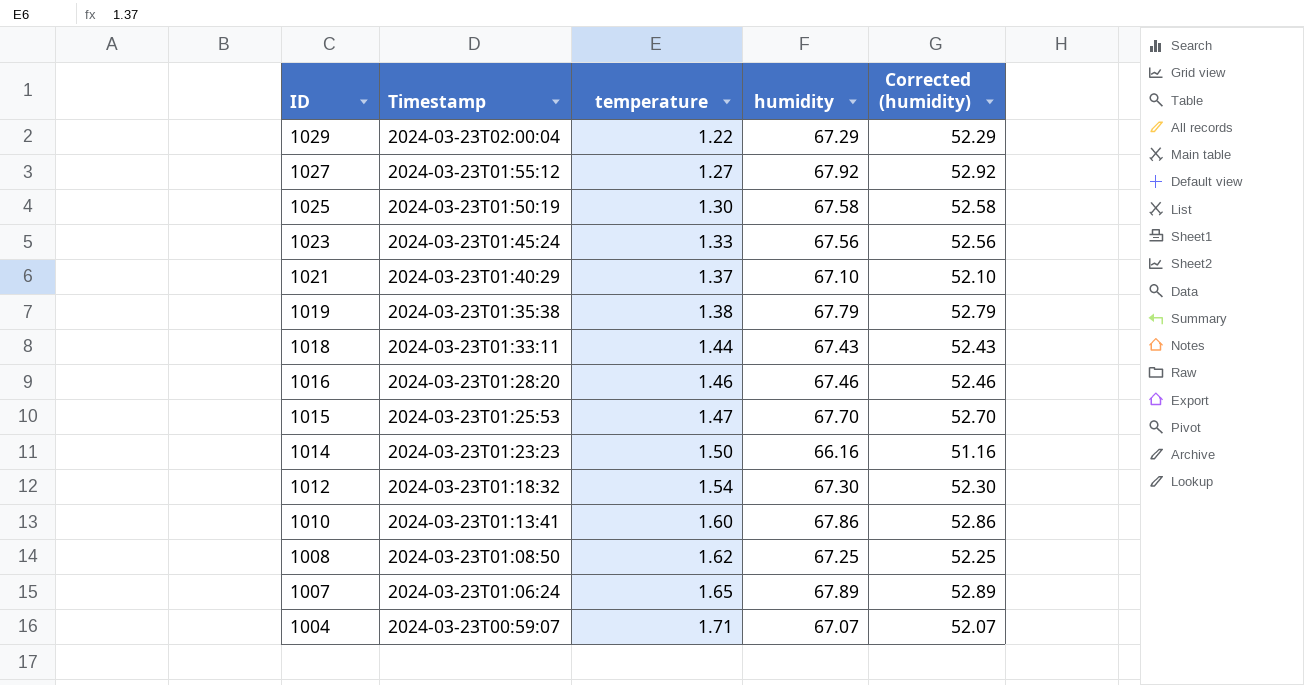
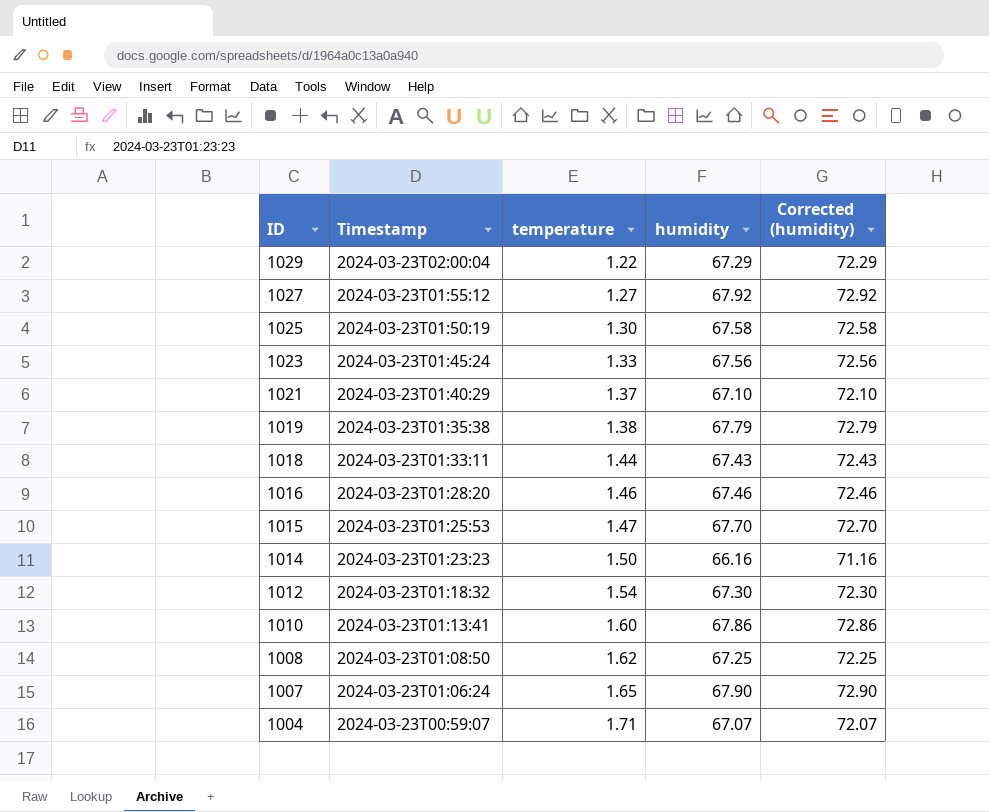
column Corrected (humidity) | formula: [humidity] - 15 -> [humidity] + 5
1007 | humidity: 67.89 -> 67.90

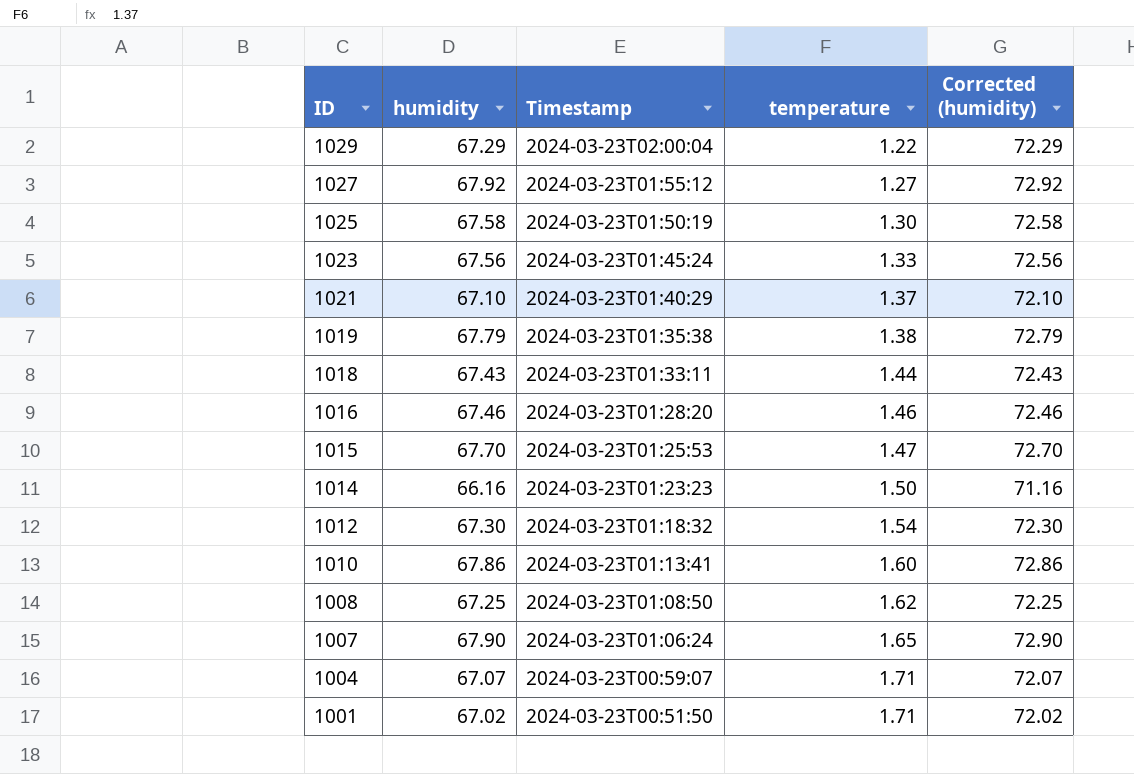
column humidity | position: 4 -> 2
row 1001: none -> 67.02 | 2024-03-23T00:51:50 | 1.71 | 72.02

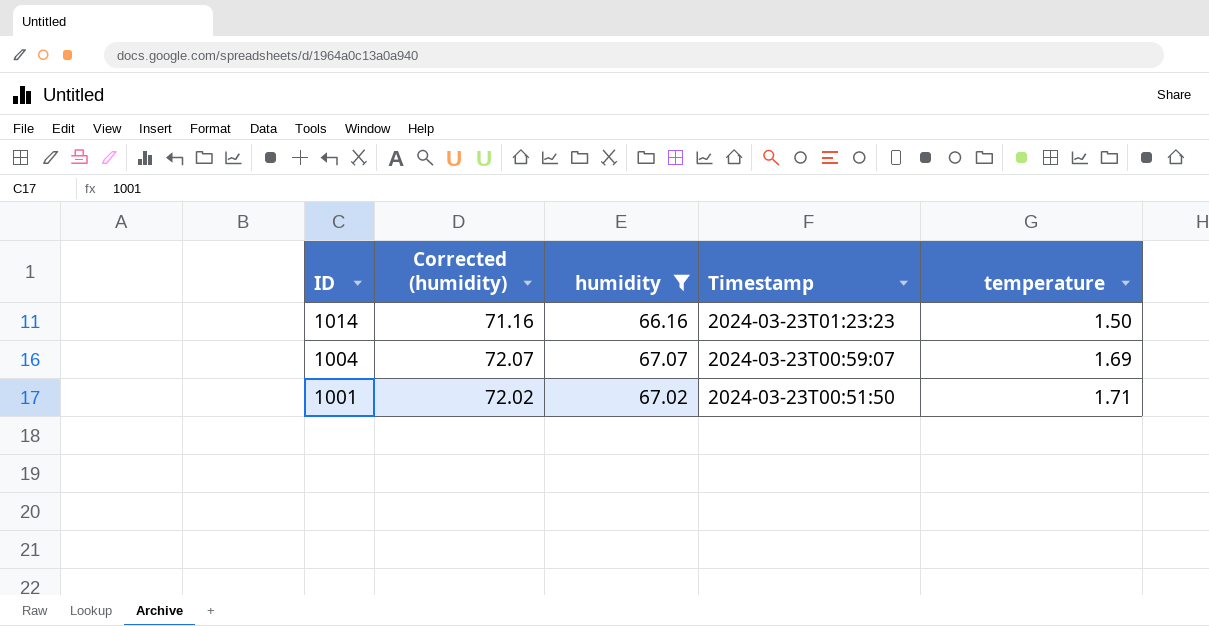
filter: none -> humidity <= 67.07
column Corrected (humidity) | position: 5 -> 2
1004 | temperature: 1.71 -> 1.69

